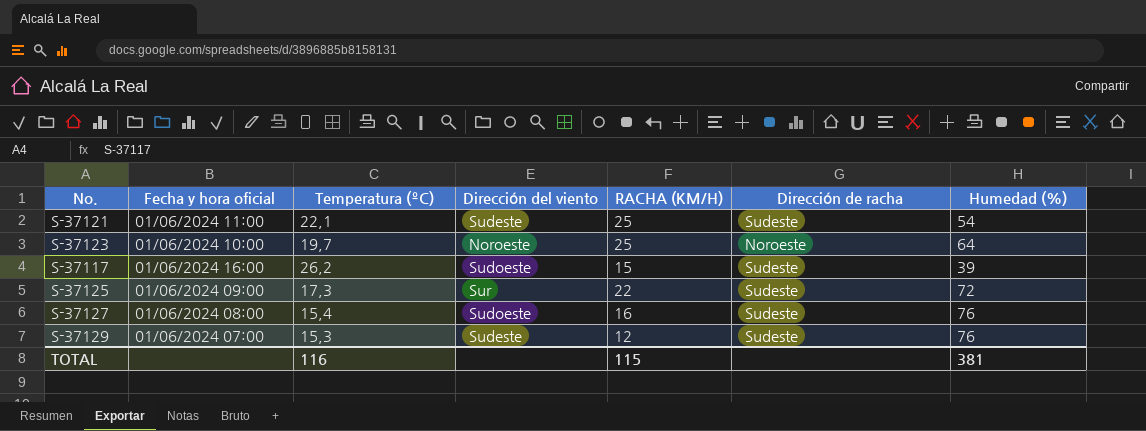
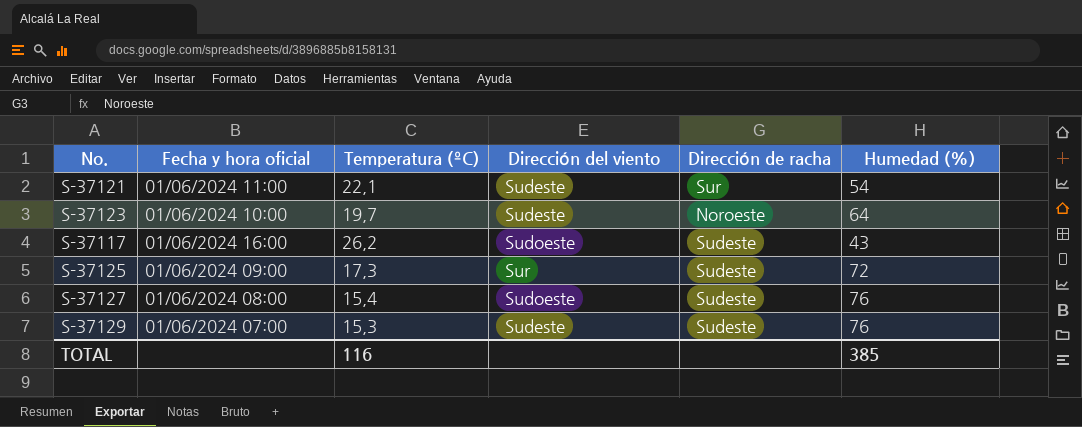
column RACHA (KM/H) | position: 5 -> none
S-37121 | Dirección de racha: Sudeste -> Sur
S-37123 | Dirección del viento: Noroeste -> Sudeste
S-37117 | Humedad (%): 39 -> 43
TOTAL | Humedad (%): 381 -> 385

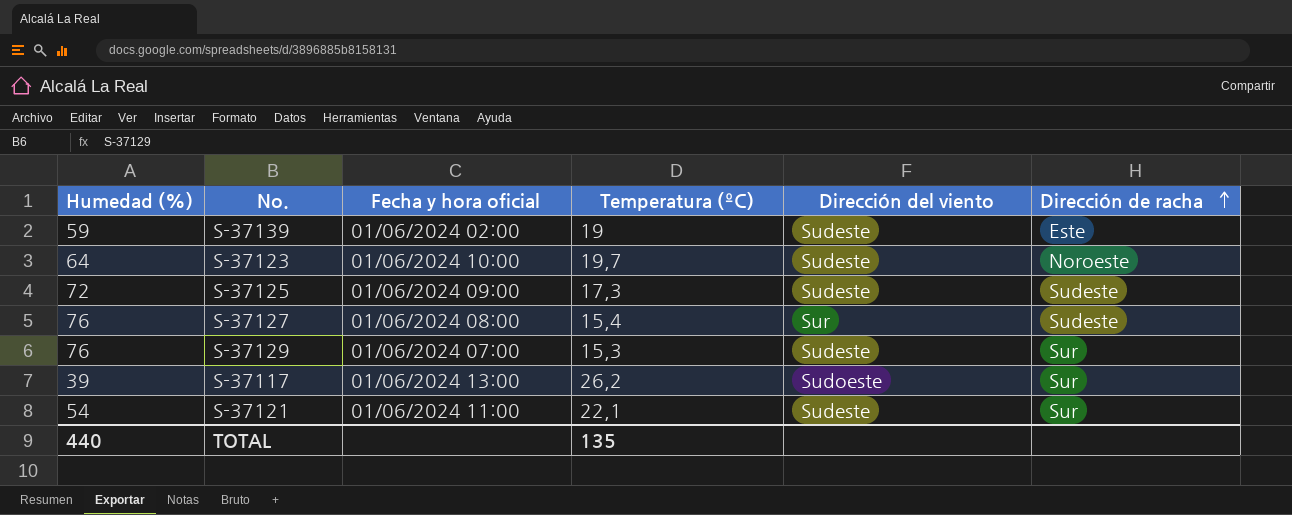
row order: none -> Dirección de racha ascending
column Humedad (%) | position: 6 -> 1
row S-37139: none -> 59 | 01/06/2024 02:00 | 19 | Sudeste | Este
S-37125 | Dirección del viento: Sur -> Sudeste
S-37127 | Dirección del viento: Sudoeste -> Sur
S-37129 | Dirección de racha: Sudeste -> Sur
S-37117 | Humedad (%): 43 -> 39
S-37117 | Fecha y hora oficial: 01/06/2024 16:00 -> 01/06/2024 13:00
S-37117 | Dirección de racha: Sudeste -> Sur
TOTAL | Humedad (%): 385 -> 440
TOTAL | Temperatura (ºC): 116 -> 135

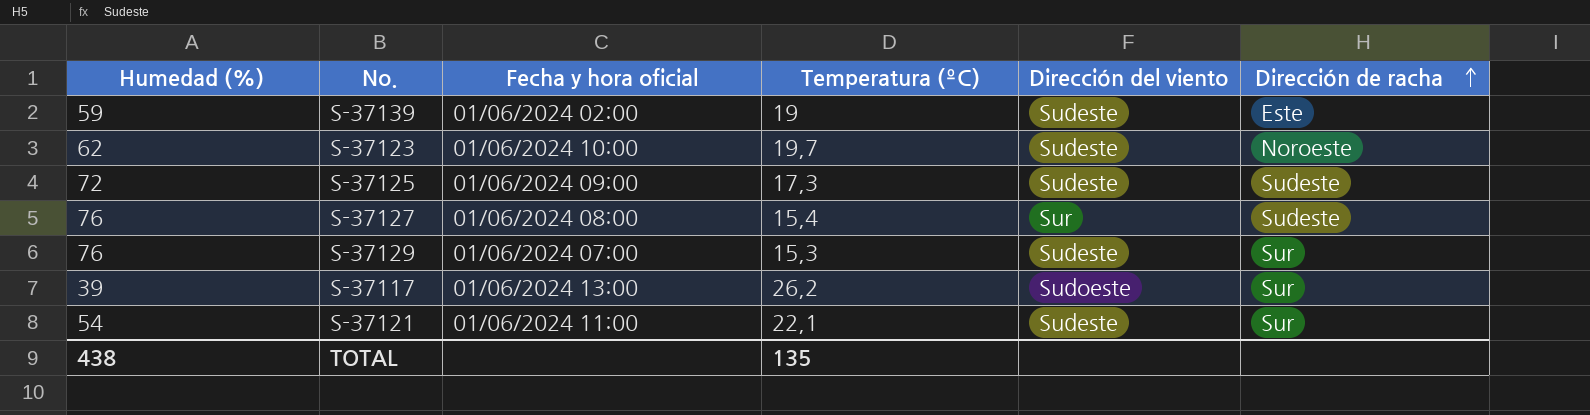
S-37123 | Humedad (%): 64 -> 62
TOTAL | Humedad (%): 440 -> 438

